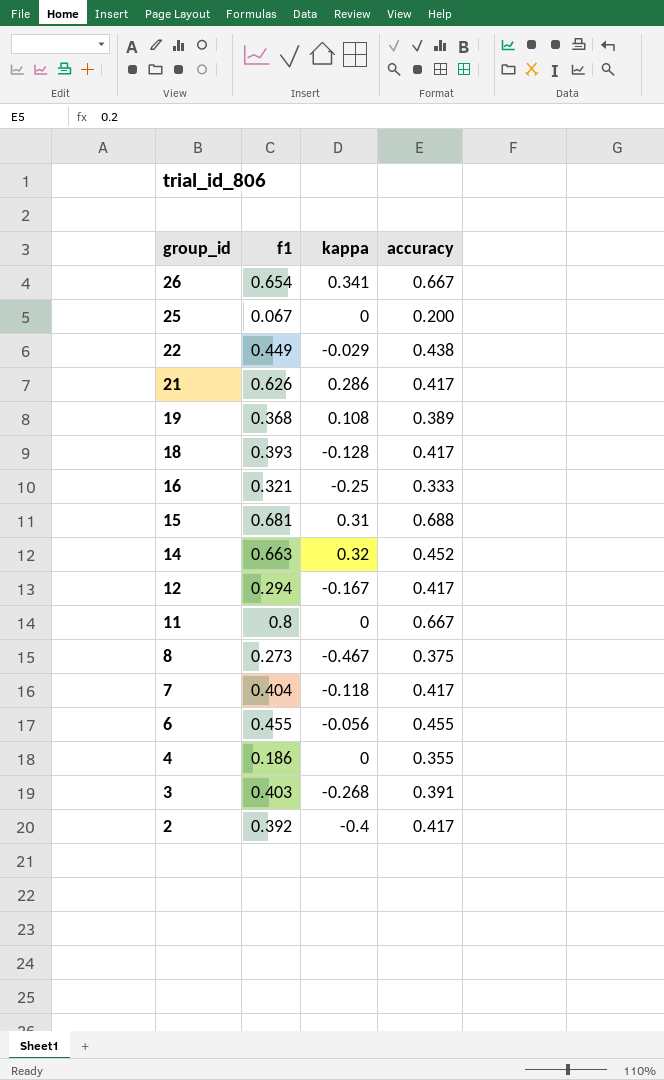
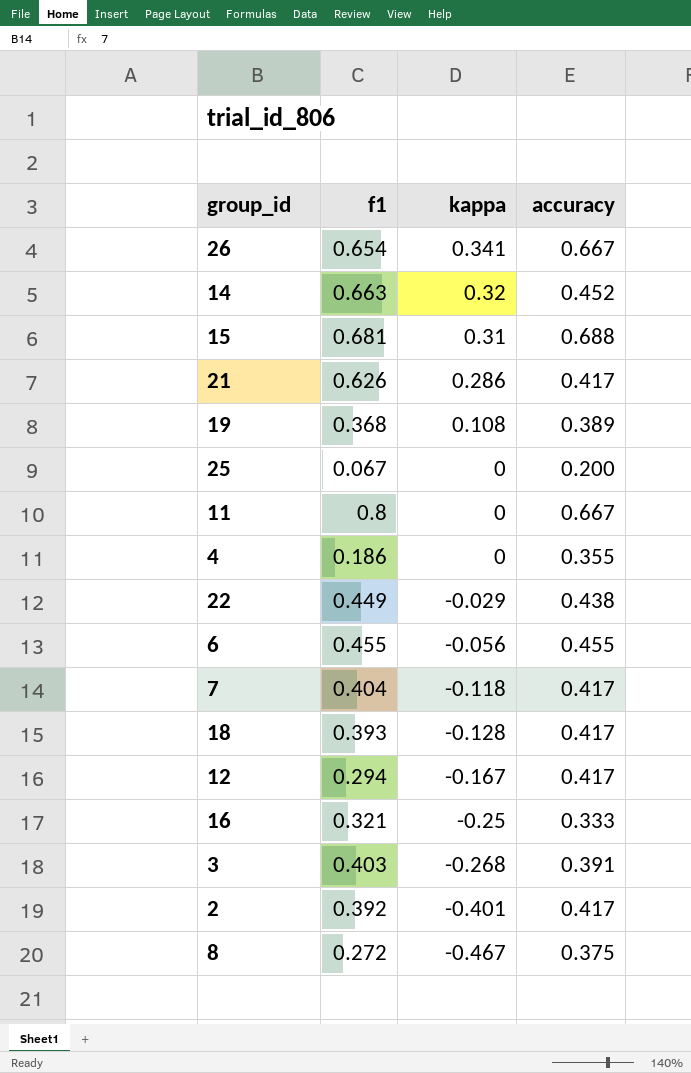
row order: group_id descending -> kappa descending
2 | kappa: -0.4 -> -0.401
8 | f1: 0.273 -> 0.272

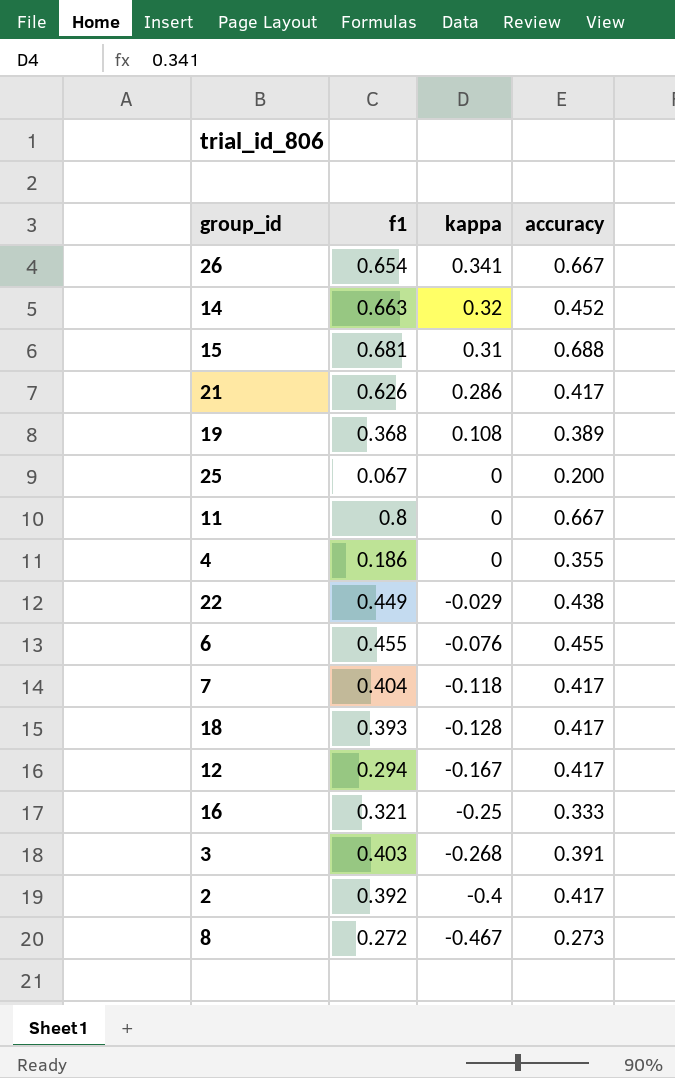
6 | kappa: -0.056 -> -0.076
2 | kappa: -0.401 -> -0.4
8 | accuracy: 0.375 -> 0.273

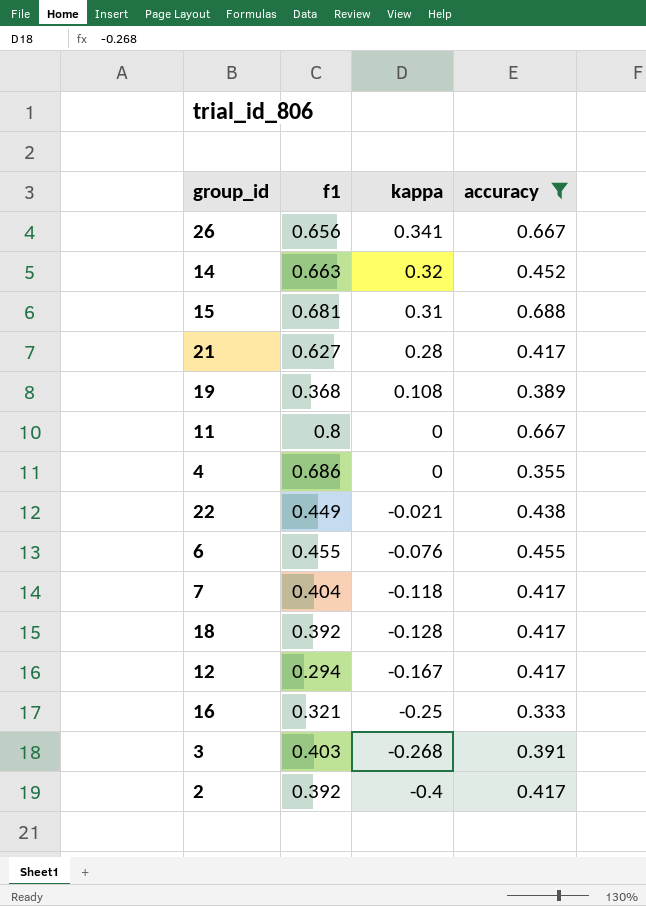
filter: none -> accuracy >= 0.333
26 | f1: 0.654 -> 0.656
21 | f1: 0.626 -> 0.627
21 | kappa: 0.286 -> 0.28
4 | f1: 0.186 -> 0.686
22 | kappa: -0.029 -> -0.021
18 | f1: 0.393 -> 0.392

